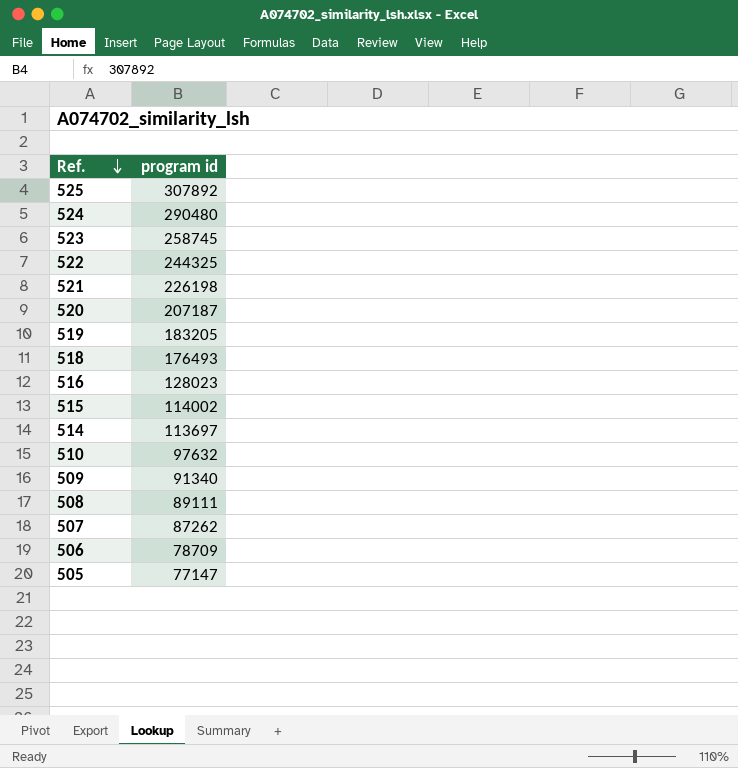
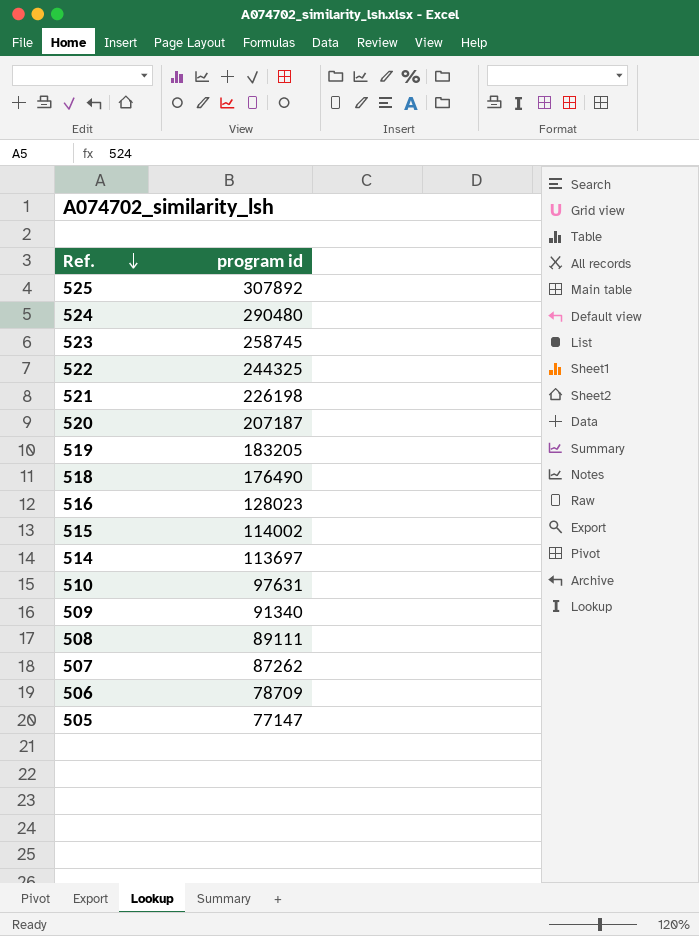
518 | program id: 176493 -> 176490
510 | program id: 97632 -> 97631

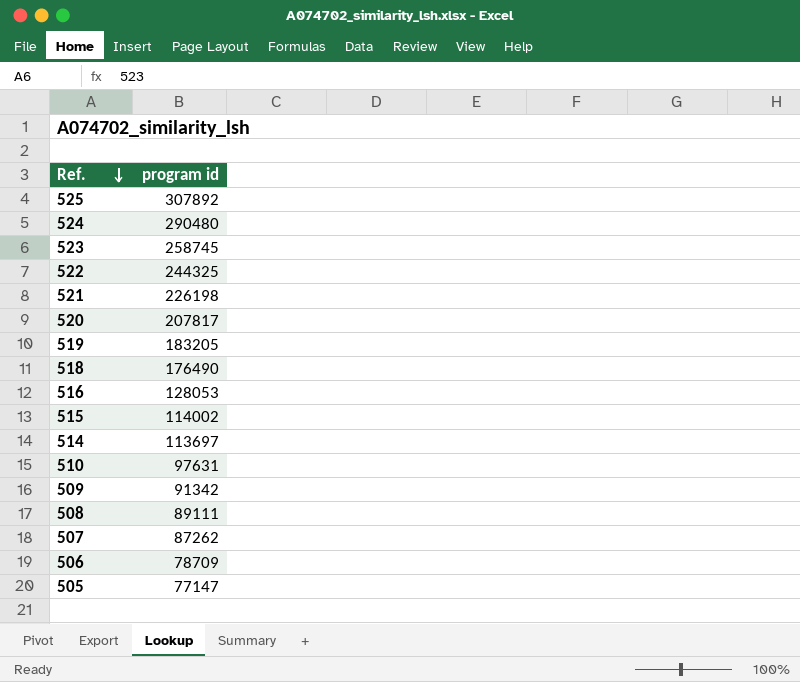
520 | program id: 207187 -> 207817
516 | program id: 128023 -> 128053
509 | program id: 91340 -> 91342

